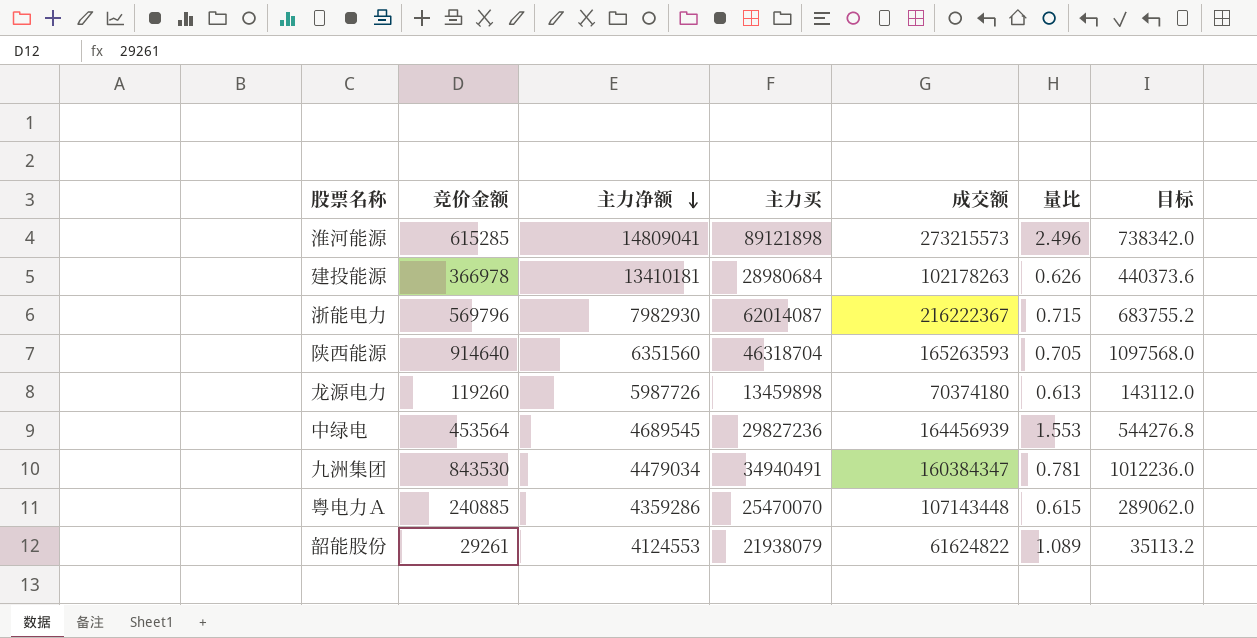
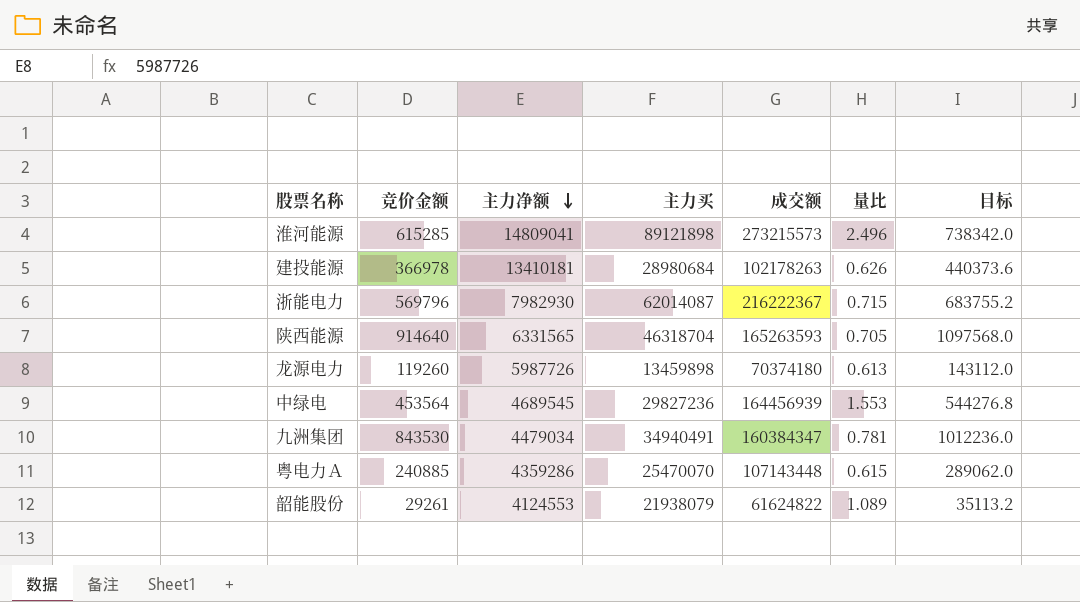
陕西能源 | 主力净额: 6351560 -> 6331565

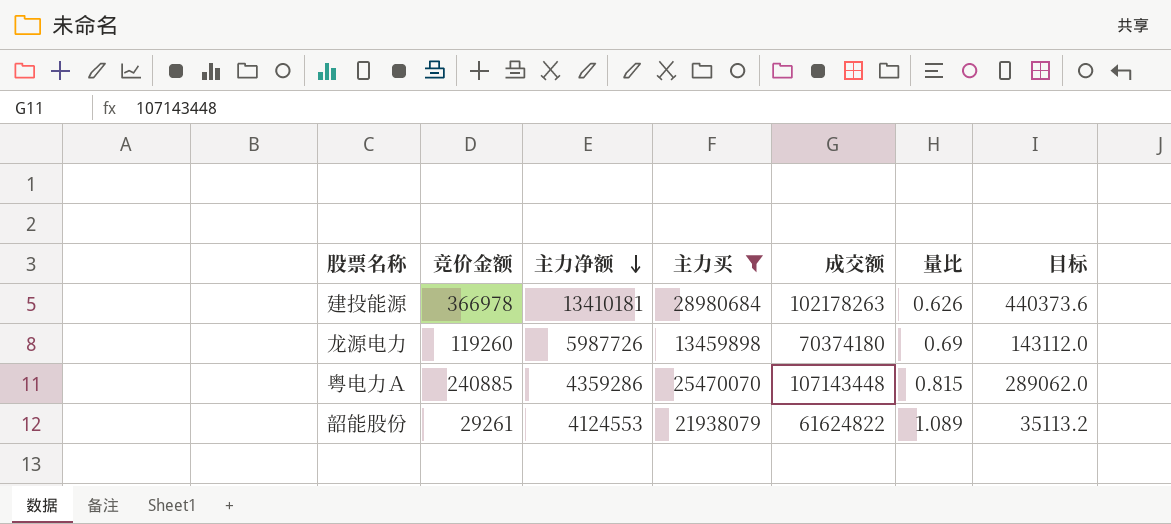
filter: none -> 主力买 <= 28980684
龙源电力 | 量比: 0.613 -> 0.69
粤电力Ａ | 量比: 0.615 -> 0.815

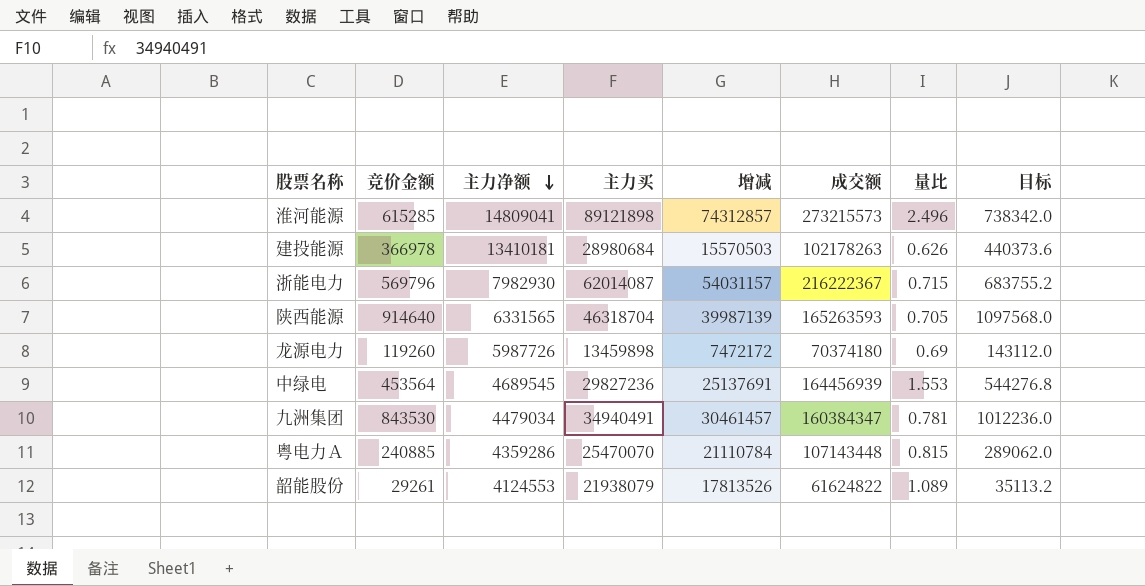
filter: 主力买 <= 28980684 -> none
column 增减 | formula: none -> [主力买] - [主力净额]

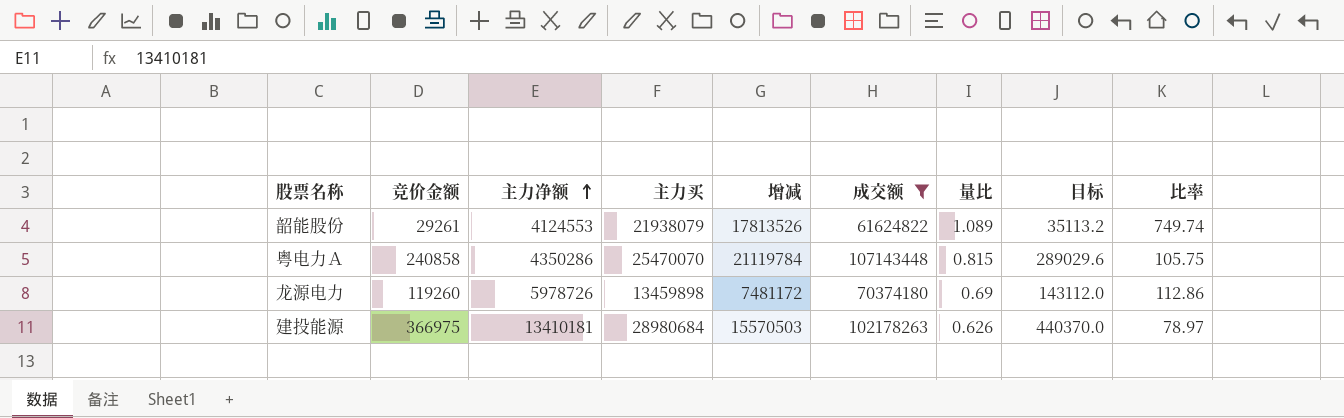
filter: none -> 成交额 <= 107143448
row order: 主力净额 descending -> 主力净额 ascending
column 比率 | formula: none -> [主力买] / [竞价金额]
粤电力Ａ | 竞价金额: 240885 -> 240858
粤电力Ａ | 主力净额: 4359286 -> 4350286
粤电力Ａ | 增减: 21110784 -> 21119784
粤电力Ａ | 目标: 289062.0 -> 289029.6
龙源电力 | 主力净额: 5987726 -> 5978726
龙源电力 | 增减: 7472172 -> 7481172
建投能源 | 竞价金额: 366978 -> 366975
建投能源 | 目标: 440373.6 -> 440370.0

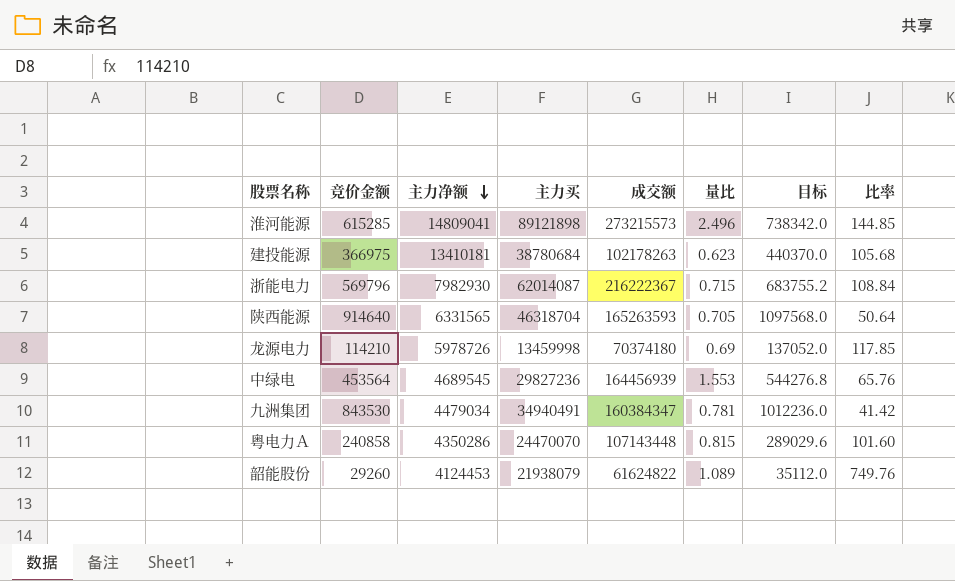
filter: 成交额 <= 107143448 -> none
row order: 主力净额 ascending -> 主力净额 descending
column 增减 | formula: [主力买] - [主力净额] -> none
建投能源 | 主力买: 28980684 -> 38780684
建投能源 | 量比: 0.626 -> 0.623
建投能源 | 比率: 78.97 -> 105.68
龙源电力 | 竞价金额: 119260 -> 114210
龙源电力 | 主力买: 13459898 -> 13459998
龙源电力 | 目标: 143112.0 -> 137052.0
龙源电力 | 比率: 112.86 -> 117.85
粤电力Ａ | 主力买: 25470070 -> 24470070
粤电力Ａ | 比率: 105.75 -> 101.60
韶能股份 | 竞价金额: 29261 -> 29260
韶能股份 | 主力净额: 4124553 -> 4124453
韶能股份 | 目标: 35113.2 -> 35112.0
韶能股份 | 比率: 749.74 -> 749.76

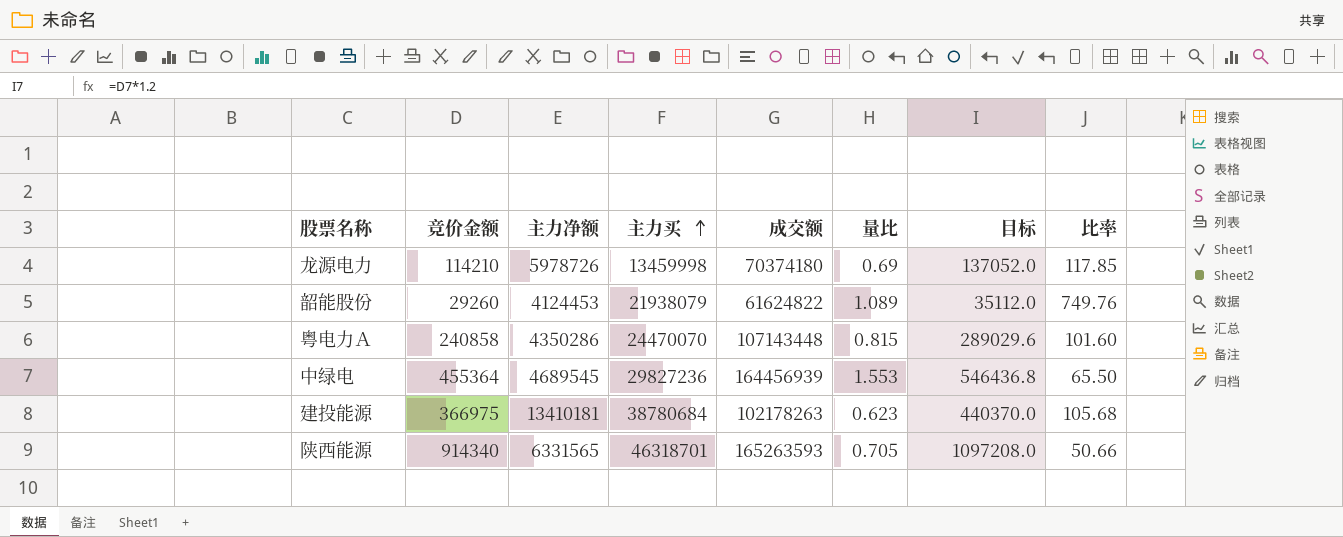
row order: 主力净额 descending -> 主力买 ascending
row 淮河能源: 615285 | 14809041 | 89121898 | 273215573 | 2.496 | 738342.0 | 144.85 -> none
row 浙能电力: 569796 | 7982930 | 62014087 | 216222367 | 0.715 | 683755.2 | 108.84 -> none
row 九洲集团: 843530 | 4479034 | 34940491 | 160384347 | 0.781 | 1012236.0 | 41.42 -> none
中绿电 | 竞价金额: 453564 -> 455364
中绿电 | 目标: 544276.8 -> 546436.8
中绿电 | 比率: 65.76 -> 65.50
陕西能源 | 竞价金额: 914640 -> 914340
陕西能源 | 主力买: 46318704 -> 46318701
陕西能源 | 目标: 1097568.0 -> 1097208.0
陕西能源 | 比率: 50.64 -> 50.66

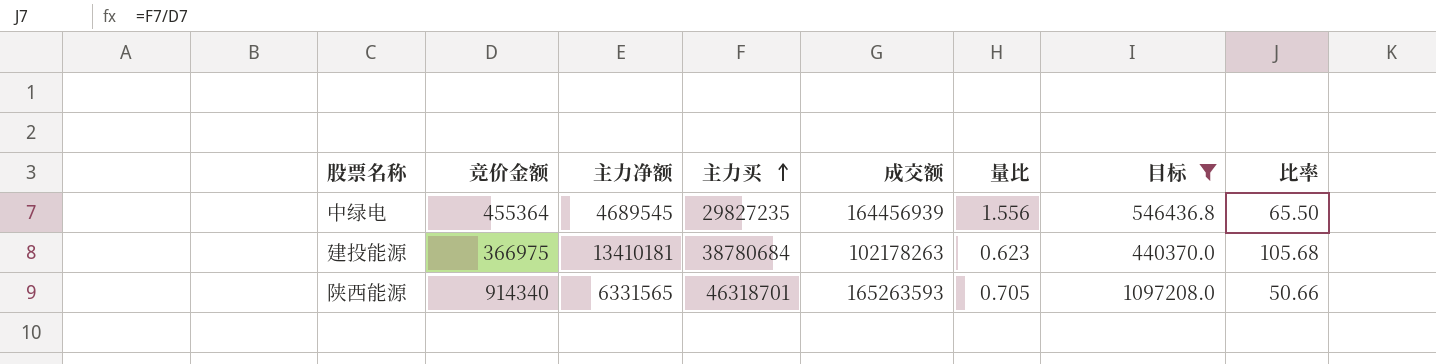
filter: none -> 目标 >= 440370.0
中绿电 | 主力买: 29827236 -> 29827235
中绿电 | 量比: 1.553 -> 1.556

